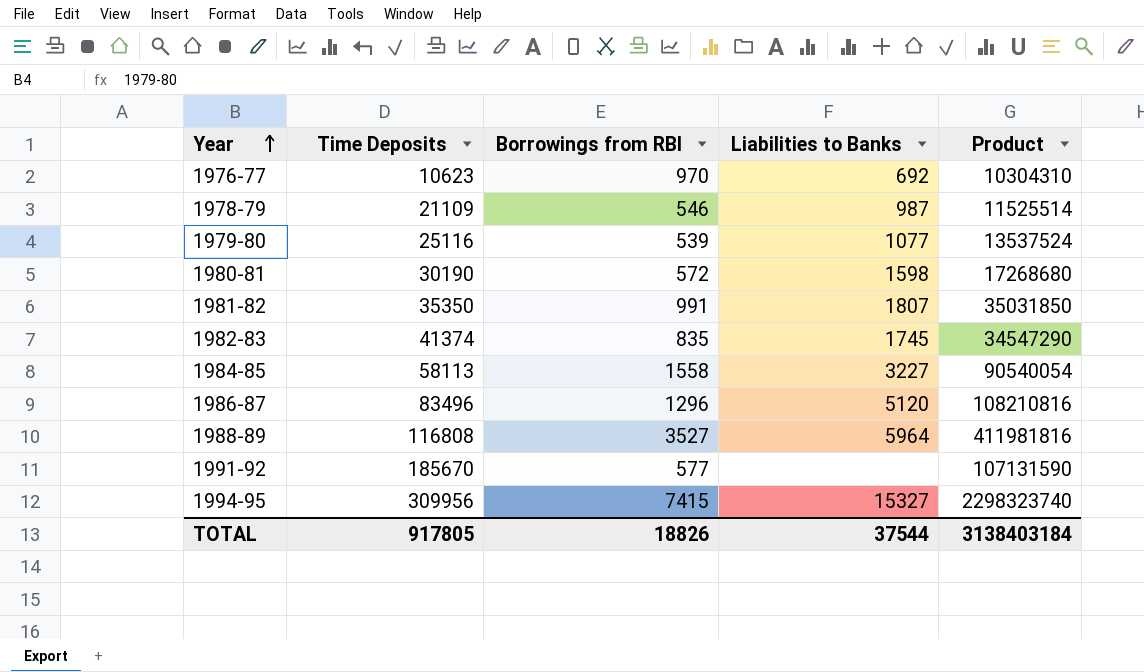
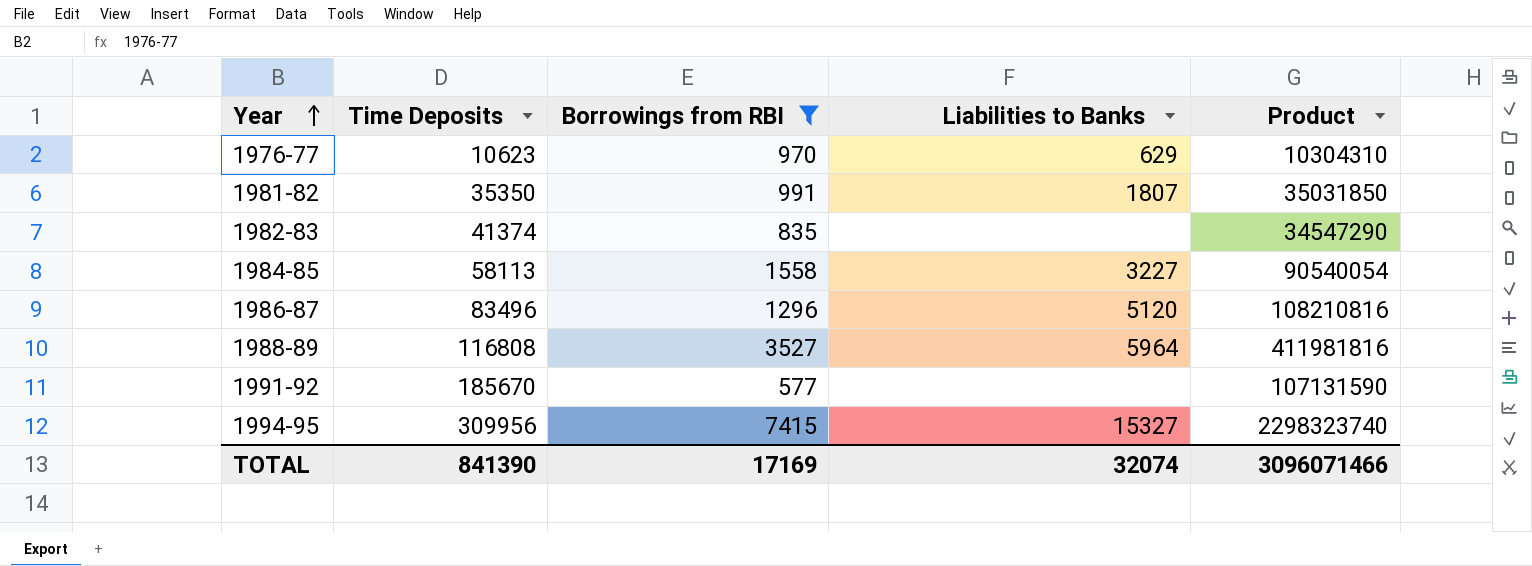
filter: none -> Borrowings from RBI >= 577
1976-77 | Liabilities to Banks: 692 -> 629
1982-83 | Liabilities to Banks: 1745 -> none
TOTAL | Time Deposits: 917805 -> 841390
TOTAL | Borrowings from RBI: 18826 -> 17169
TOTAL | Liabilities to Banks: 37544 -> 32074
TOTAL | Product: 3138403184 -> 3096071466

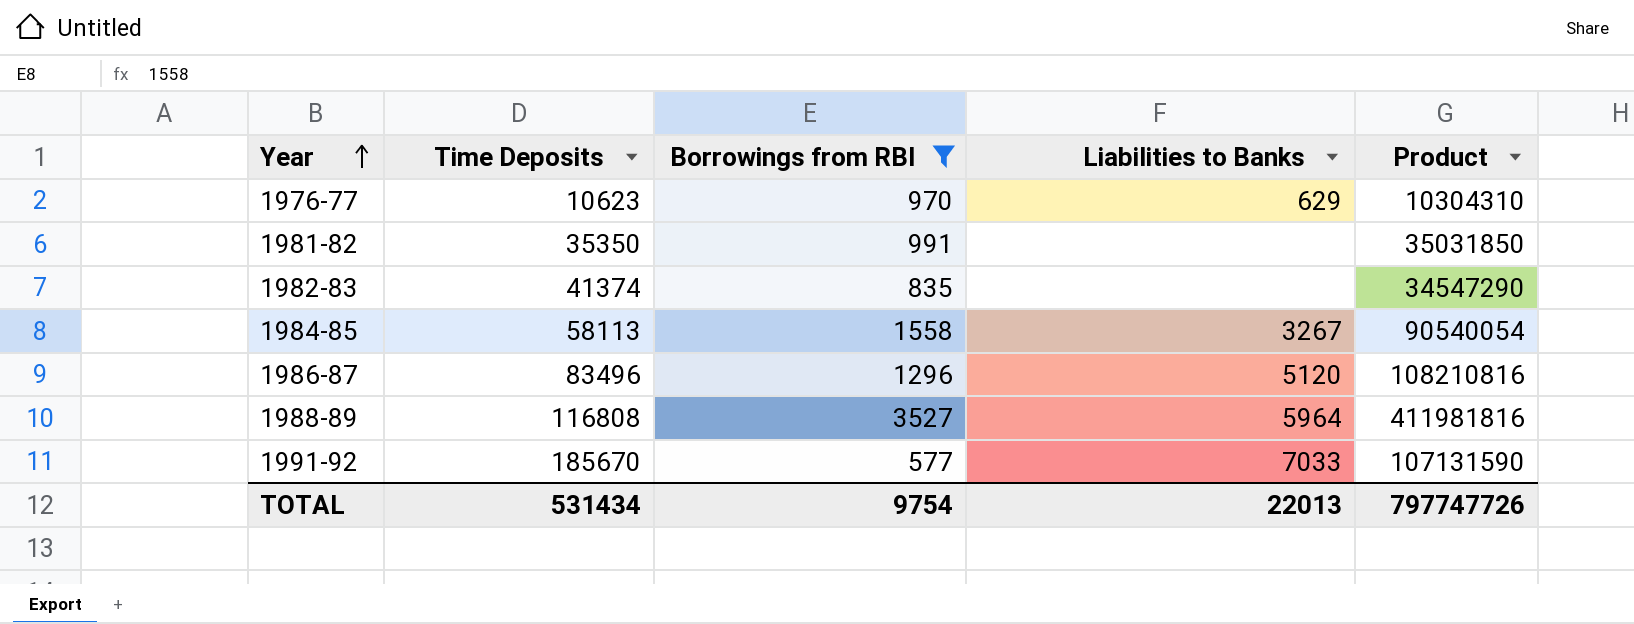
row 1994-95: 309956 | 7415 | 15327 | 2298323740 -> none
1981-82 | Liabilities to Banks: 1807 -> none
1984-85 | Liabilities to Banks: 3227 -> 3267
1991-92 | Liabilities to Banks: none -> 7033
TOTAL | Time Deposits: 841390 -> 531434
TOTAL | Borrowings from RBI: 17169 -> 9754
TOTAL | Liabilities to Banks: 32074 -> 22013
TOTAL | Product: 3096071466 -> 797747726

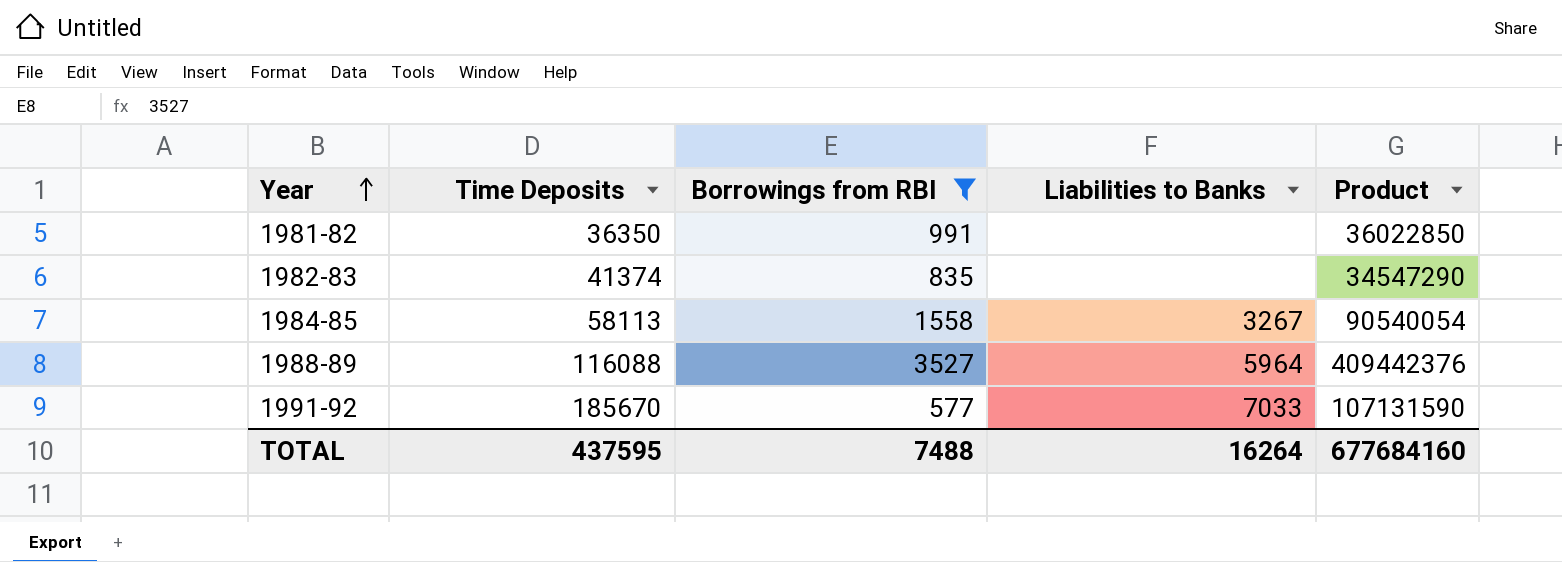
row 1976-77: 10623 | 970 | 629 | 10304310 -> none
row 1986-87: 83496 | 1296 | 5120 | 108210816 -> none
1981-82 | Time Deposits: 35350 -> 36350
1981-82 | Product: 35031850 -> 36022850
1988-89 | Time Deposits: 116808 -> 116088
1988-89 | Product: 411981816 -> 409442376
TOTAL | Time Deposits: 531434 -> 437595
TOTAL | Borrowings from RBI: 9754 -> 7488
TOTAL | Liabilities to Banks: 22013 -> 16264
TOTAL | Product: 797747726 -> 677684160

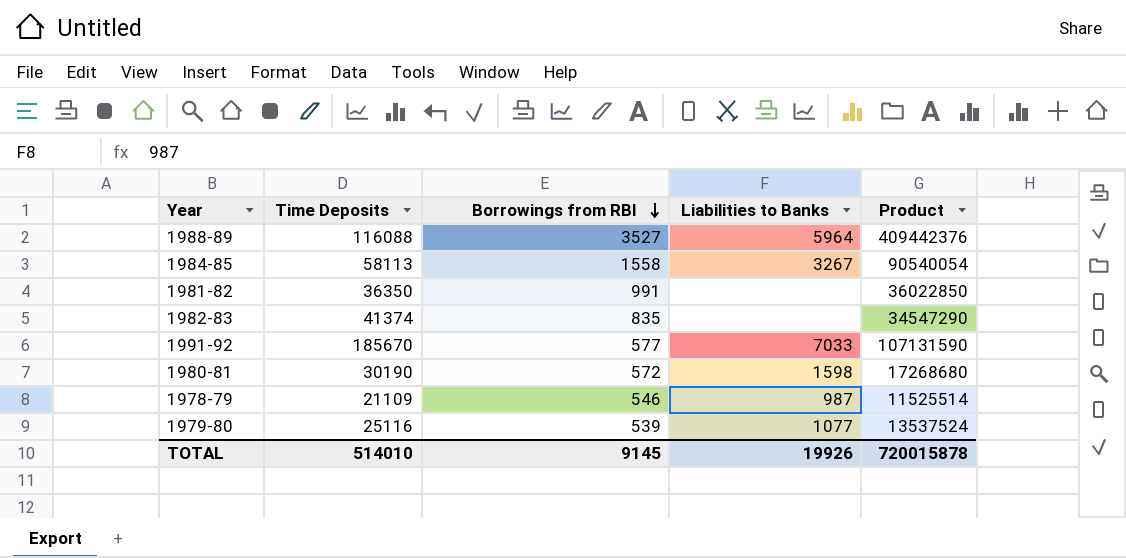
filter: Borrowings from RBI >= 577 -> none
row order: Year ascending -> Borrowings from RBI descending
TOTAL | Time Deposits: 437595 -> 514010
TOTAL | Borrowings from RBI: 7488 -> 9145
TOTAL | Liabilities to Banks: 16264 -> 19926
TOTAL | Product: 677684160 -> 720015878

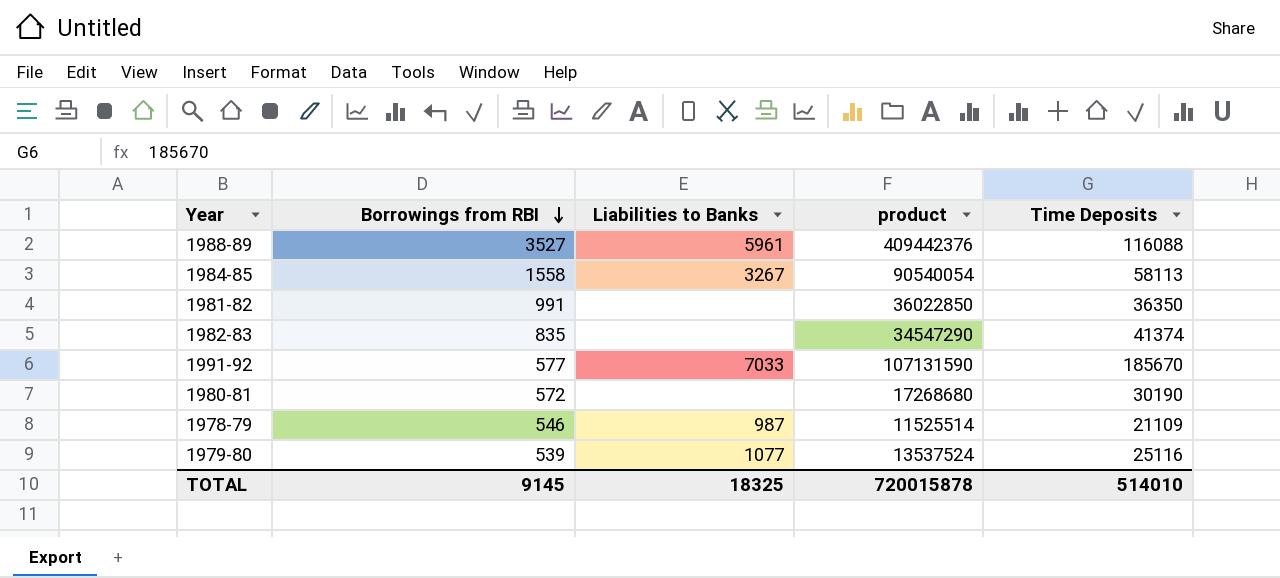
column name: Product -> product
column Time Deposits | position: 2 -> 5
1988-89 | Liabilities to Banks: 5964 -> 5961
1980-81 | Liabilities to Banks: 1598 -> none
TOTAL | Liabilities to Banks: 19926 -> 18325

